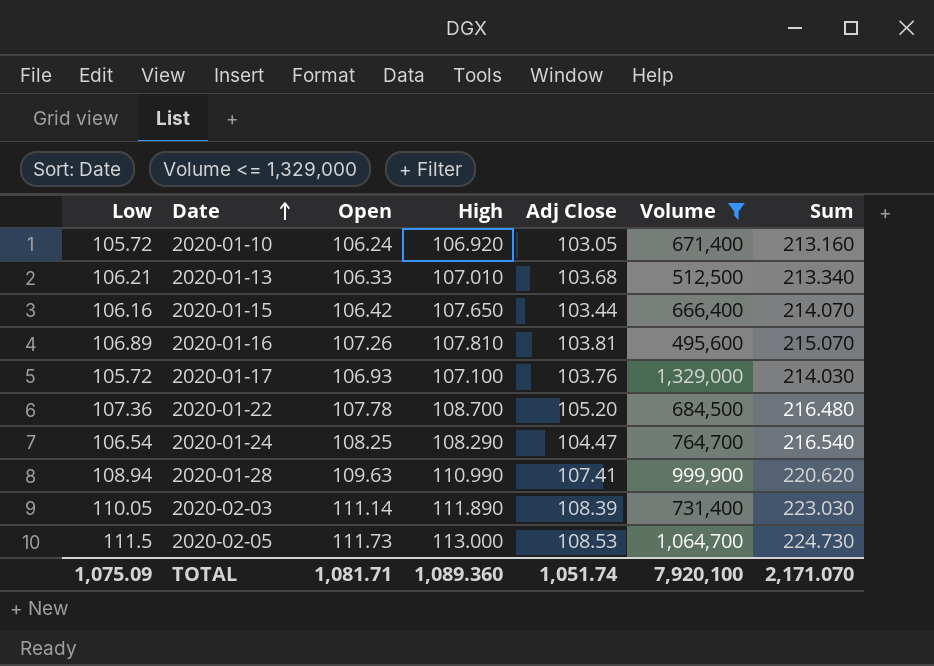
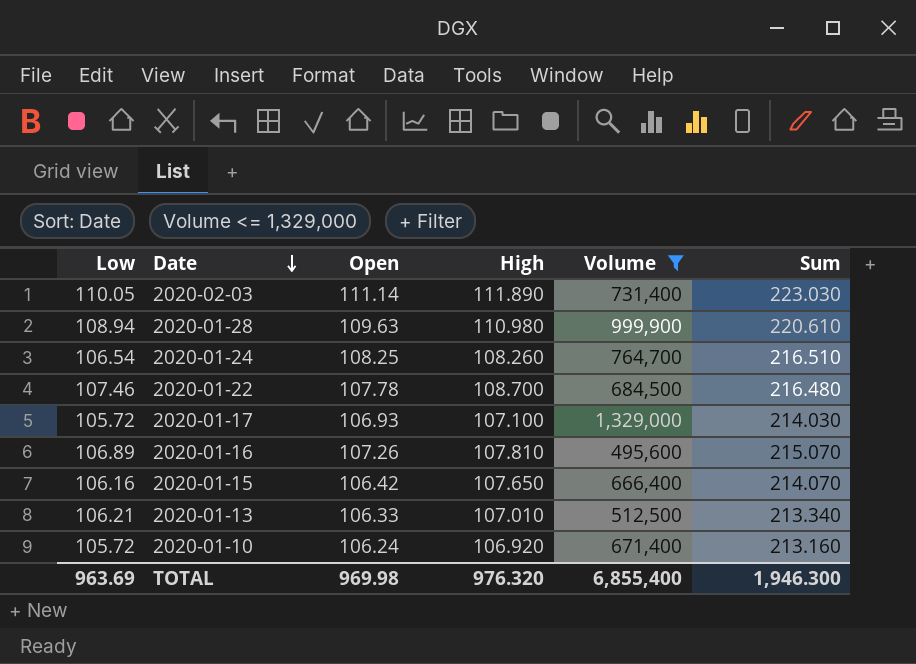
row order: Date ascending -> Date descending
column Adj Close | position: 5 -> none
row 2020-02-05: 111.5 | 111.73 | 113.000 | 108.53 | 1,064,700 | 224.730 -> none
2020-01-28 | High: 110.990 -> 110.980
2020-01-28 | Sum: 220.620 -> 220.610
2020-01-24 | High: 108.290 -> 108.260
2020-01-24 | Sum: 216.540 -> 216.510
2020-01-22 | Low: 107.36 -> 107.46
TOTAL | Low: 1,075.09 -> 963.69
TOTAL | Open: 1,081.71 -> 969.98
TOTAL | High: 1,089.360 -> 976.320
TOTAL | Volume: 7,920,100 -> 6,855,400
TOTAL | Sum: 2,171.070 -> 1,946.300

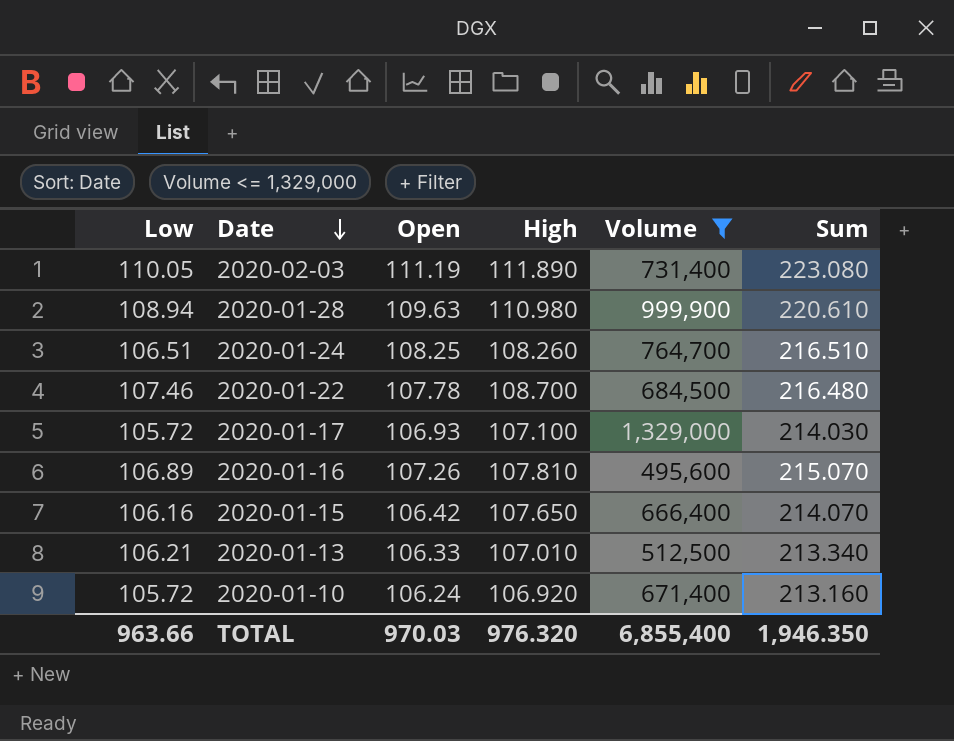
2020-02-03 | Open: 111.14 -> 111.19
2020-02-03 | Sum: 223.030 -> 223.080
2020-01-24 | Low: 106.54 -> 106.51
TOTAL | Low: 963.69 -> 963.66
TOTAL | Open: 969.98 -> 970.03
TOTAL | Sum: 1,946.300 -> 1,946.350

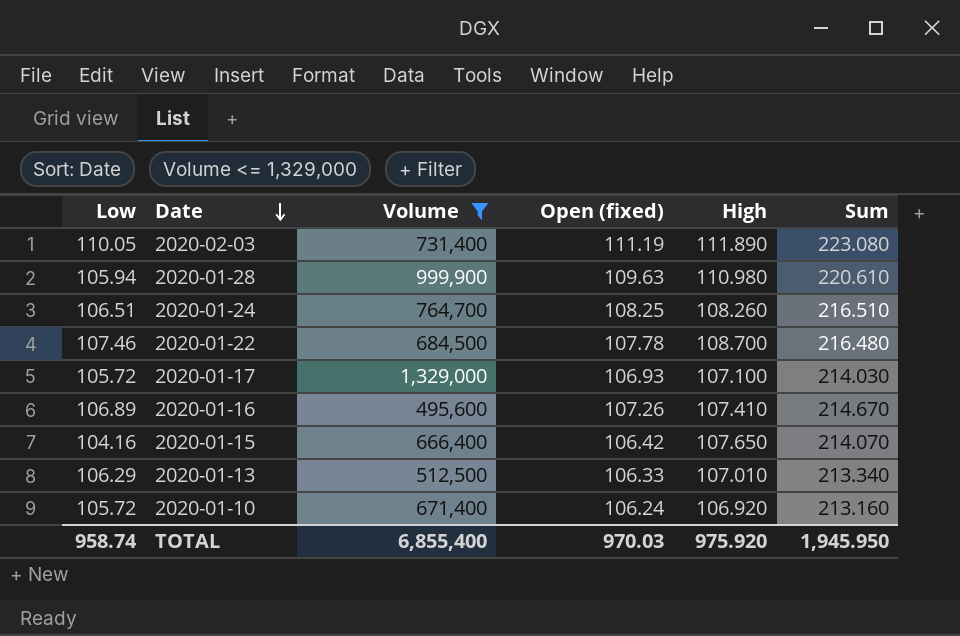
column Volume | position: 5 -> 3
column name: Open -> Open (fixed)
2020-01-28 | Low: 108.94 -> 105.94
2020-01-16 | High: 107.810 -> 107.410
2020-01-16 | Sum: 215.070 -> 214.670
2020-01-15 | Low: 106.16 -> 104.16
2020-01-13 | Low: 106.21 -> 106.29
TOTAL | Low: 963.66 -> 958.74
TOTAL | High: 976.320 -> 975.920
TOTAL | Sum: 1,946.350 -> 1,945.950

